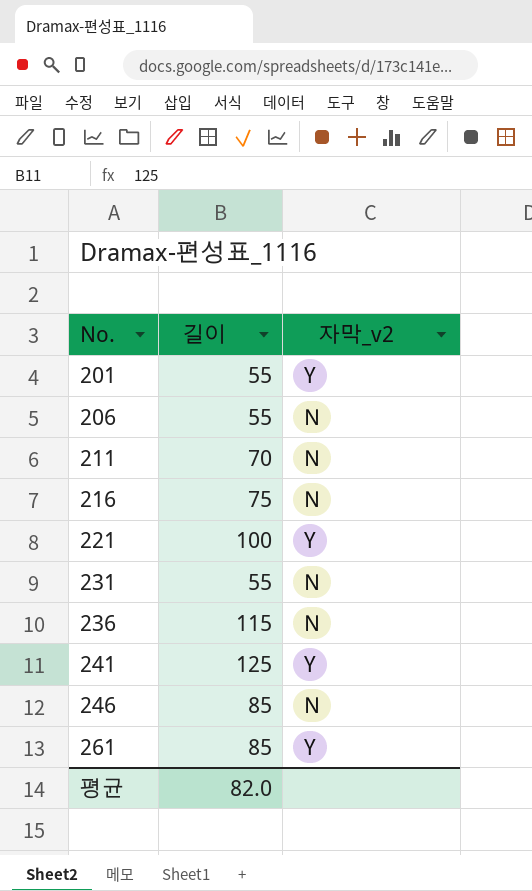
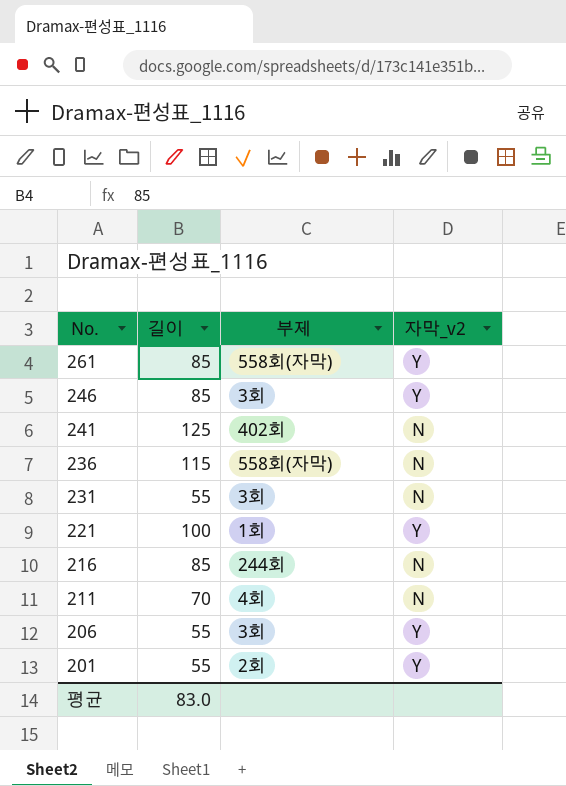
row order: No. ascending -> No. descending
column 부제 | position: none -> 3
246 | 자막_v2: N -> Y
241 | 자막_v2: Y -> N
216 | 길이: 75 -> 85
206 | 자막_v2: N -> Y
평균 | 길이: 82.0 -> 83.0

